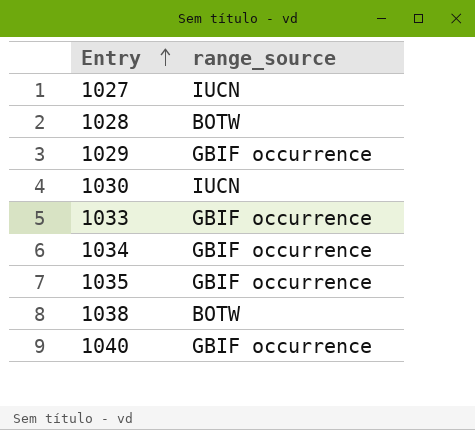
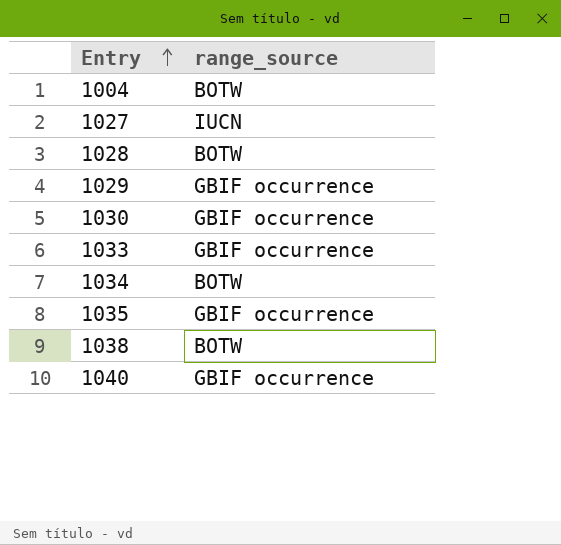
row 1004: none -> BOTW
1030 | range_source: IUCN -> GBIF occurrence
1034 | range_source: GBIF occurrence -> BOTW

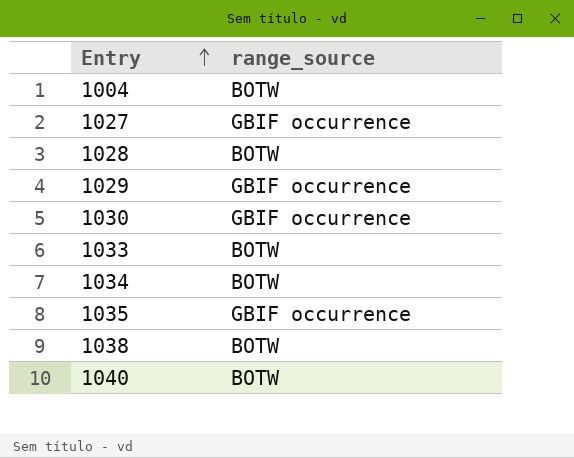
1027 | range_source: IUCN -> GBIF occurrence
1033 | range_source: GBIF occurrence -> BOTW
1040 | range_source: GBIF occurrence -> BOTW

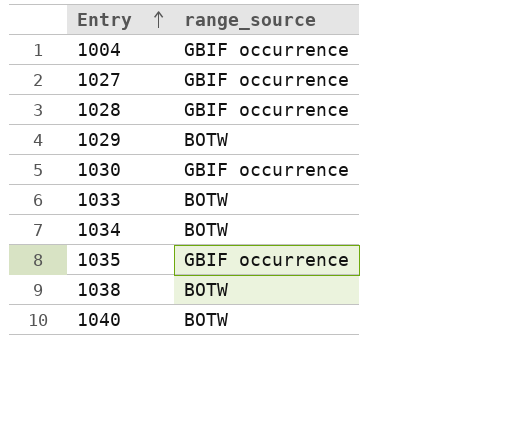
1004 | range_source: BOTW -> GBIF occurrence
1028 | range_source: BOTW -> GBIF occurrence
1029 | range_source: GBIF occurrence -> BOTW

